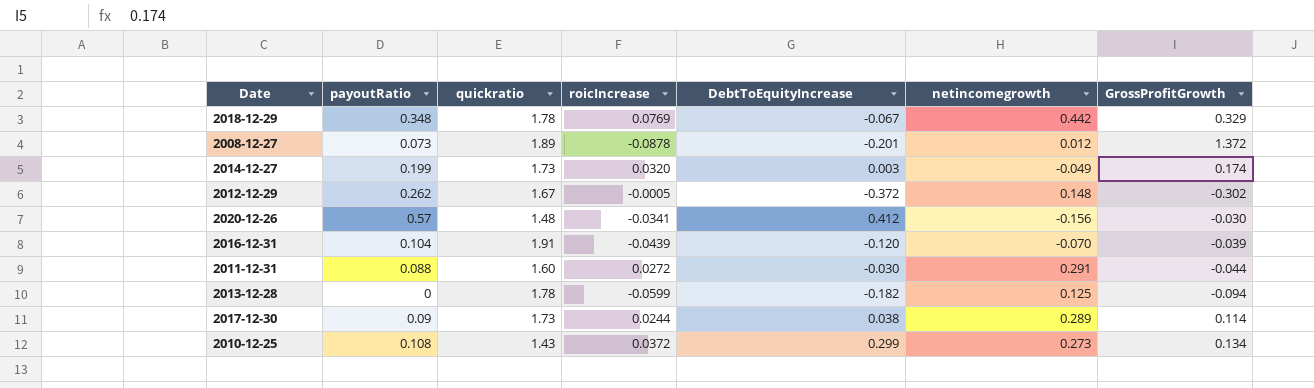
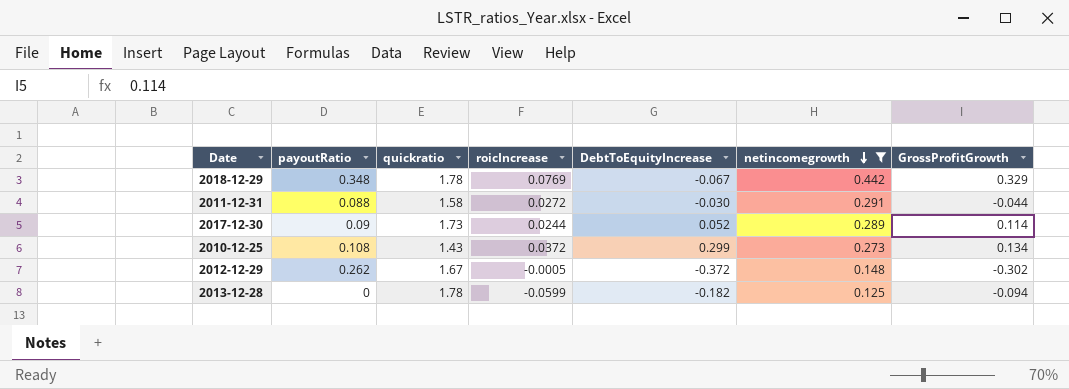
filter: none -> netincomegrowth >= 0.125
row order: none -> netincomegrowth descending
2011-12-31 | quickratio: 1.60 -> 1.58
2017-12-30 | DebtToEquityIncrease: 0.038 -> 0.052

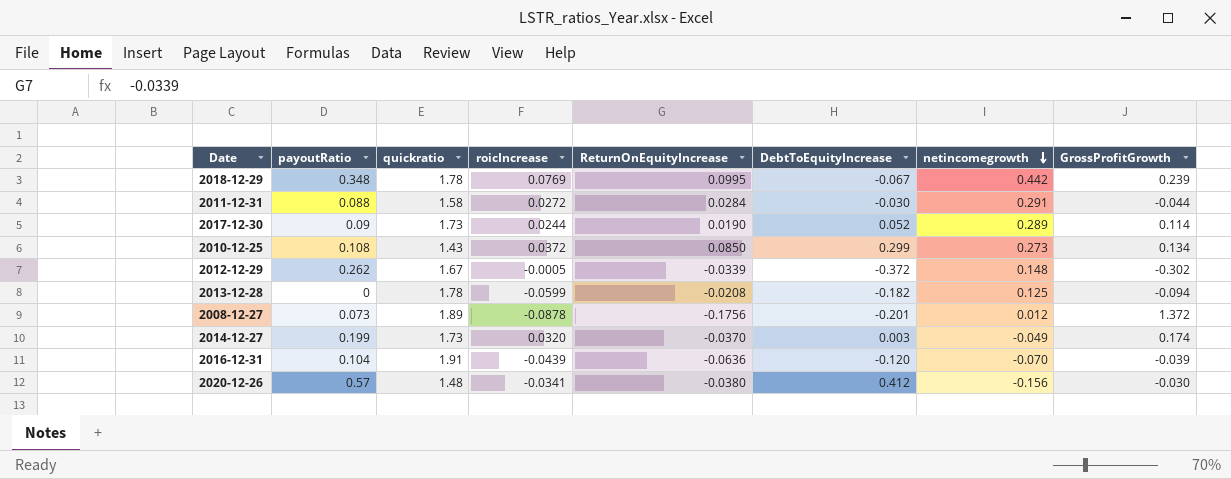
filter: netincomegrowth >= 0.125 -> none
column ReturnOnEquityIncrease | position: none -> 5
2018-12-29 | GrossProfitGrowth: 0.329 -> 0.239

